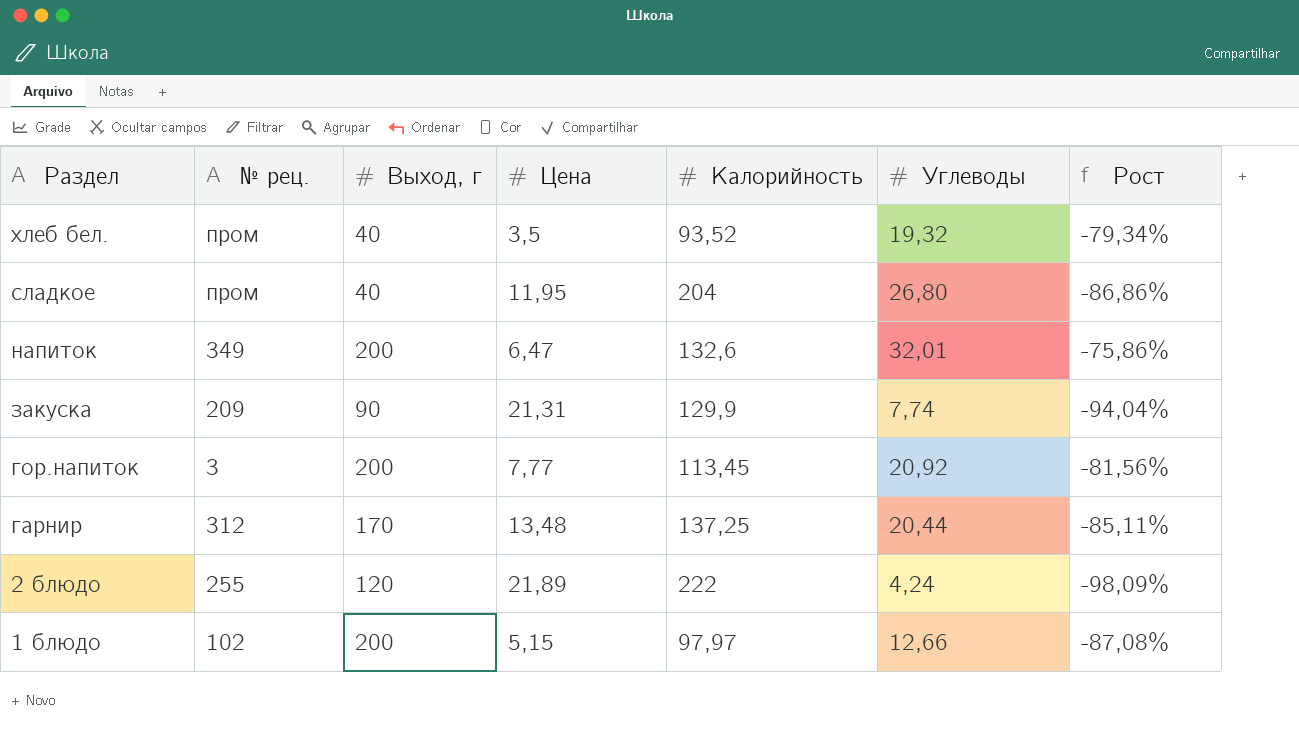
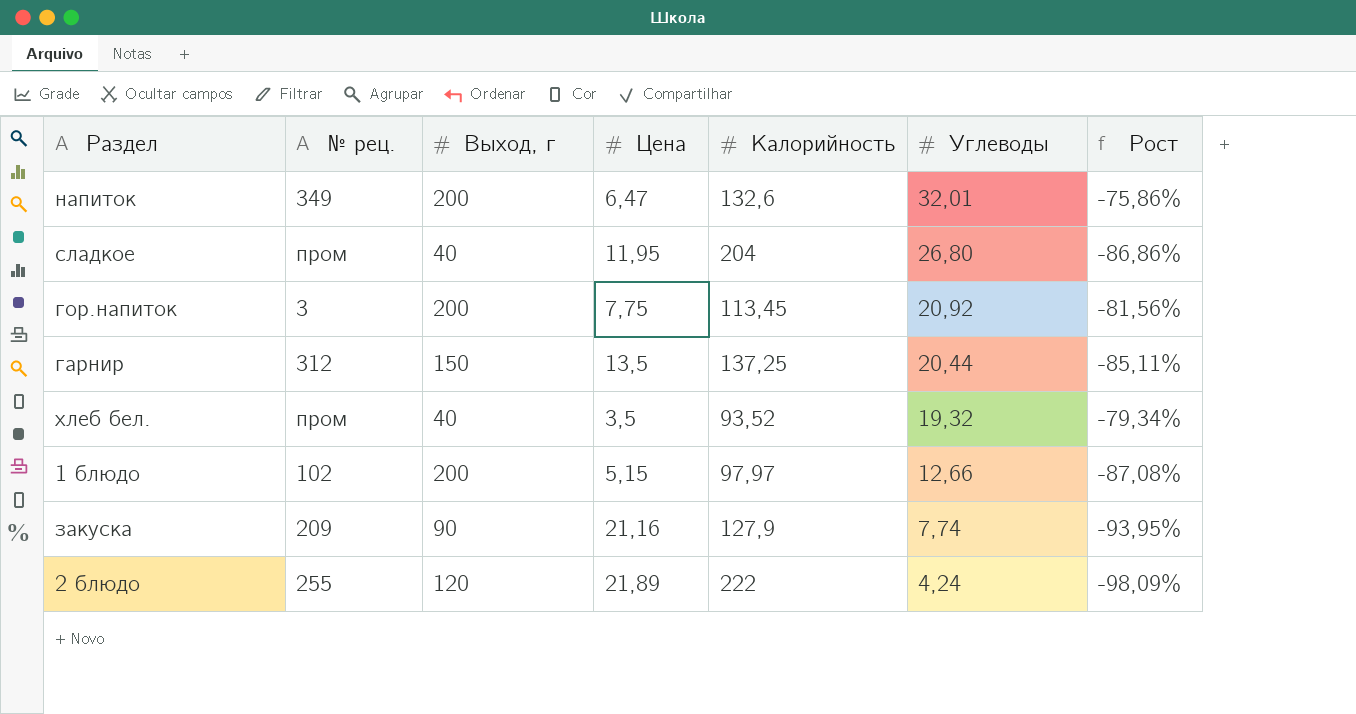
row order: Раздел descending -> Углеводы descending
гор.напиток | Цена: 7,77 -> 7,75
гарнир | Выход, г: 170 -> 150
гарнир | Цена: 13,48 -> 13,5
закуска | Цена: 21,31 -> 21,16
закуска | Калорийность: 129,9 -> 127,9
закуска | Рост: -94,04% -> -93,95%

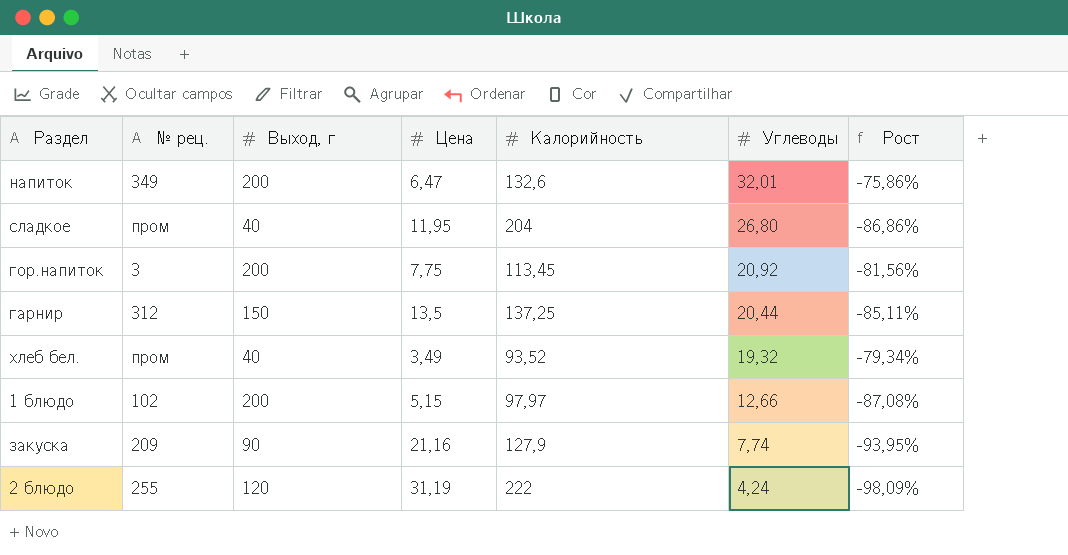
хлеб бел. | Цена: 3,5 -> 3,49
2 блюдо | Цена: 21,89 -> 31,19

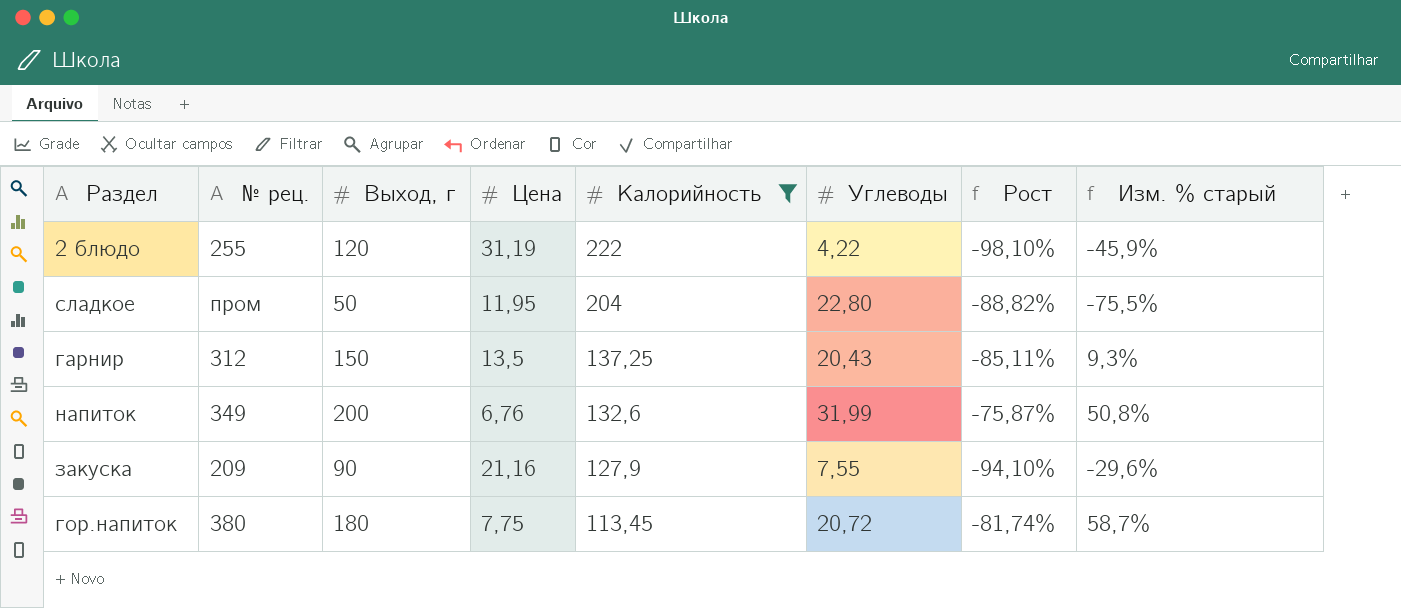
filter: none -> Калорийность >= 113,45
row order: Углеводы descending -> Калорийность descending
column Изм. % старый | formula: none -> ([Выход, г] - [Калорийность]) / [Калорийность]
2 блюдо | Углеводы: 4,24 -> 4,22
2 блюдо | Рост: -98,09% -> -98,10%
сладкое | Выход, г: 40 -> 50
сладкое | Углеводы: 26,80 -> 22,80
сладкое | Рост: -86,86% -> -88,82%
гарнир | Углеводы: 20,44 -> 20,43
напиток | Цена: 6,47 -> 6,76
напиток | Углеводы: 32,01 -> 31,99
напиток | Рост: -75,86% -> -75,87%
закуска | Углеводы: 7,74 -> 7,55
закуска | Рост: -93,95% -> -94,10%
гор.напиток | № рец.: 3 -> 380
гор.напиток | Выход, г: 200 -> 180
гор.напиток | Углеводы: 20,92 -> 20,72
гор.напиток | Рост: -81,56% -> -81,74%

